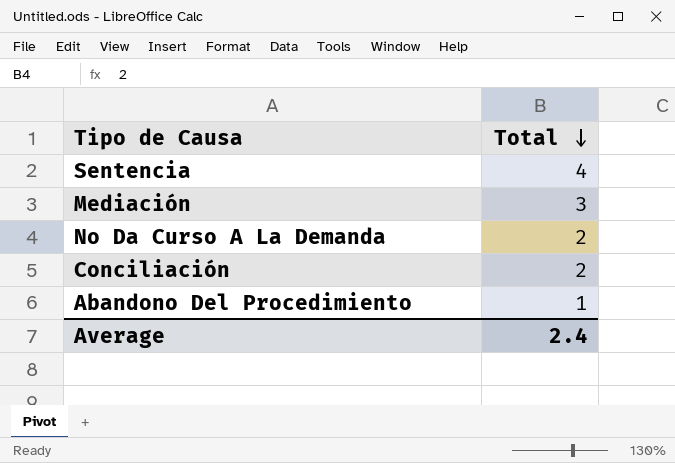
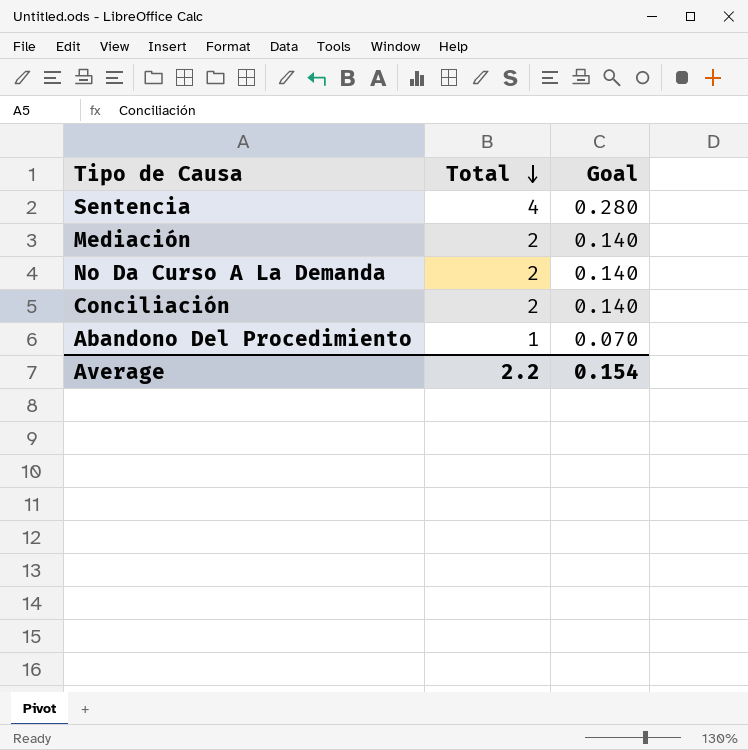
column Goal | formula: none -> [Total] * 0.07
Mediación | Total: 3 -> 2
Average | Total: 2.4 -> 2.2

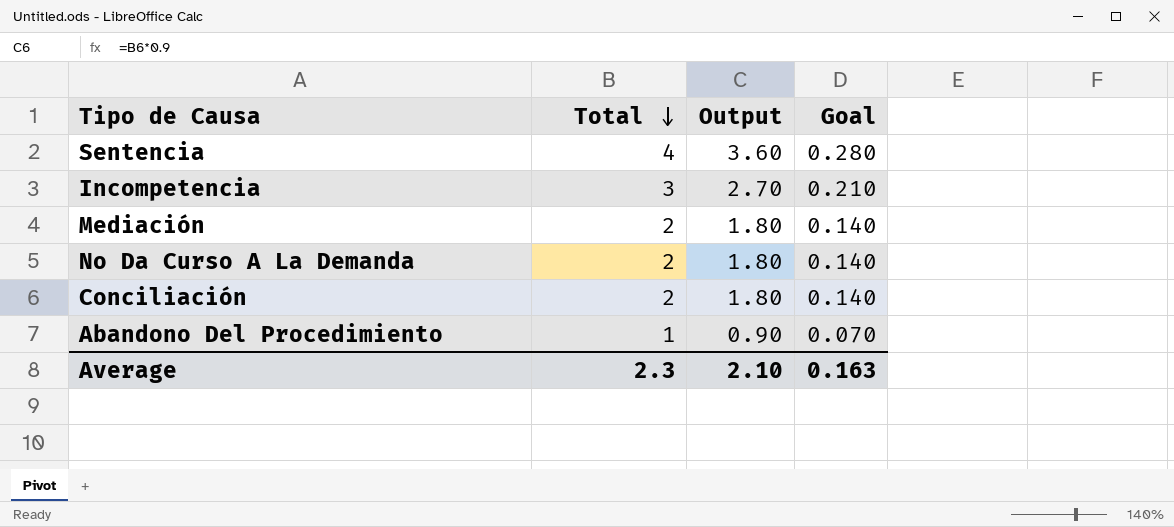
column Output | formula: none -> [Total] * 0.9
row Incompetencia: none -> 3 | 2.70 | 0.210
Average | Total: 2.2 -> 2.3
Average | Goal: 0.154 -> 0.163

